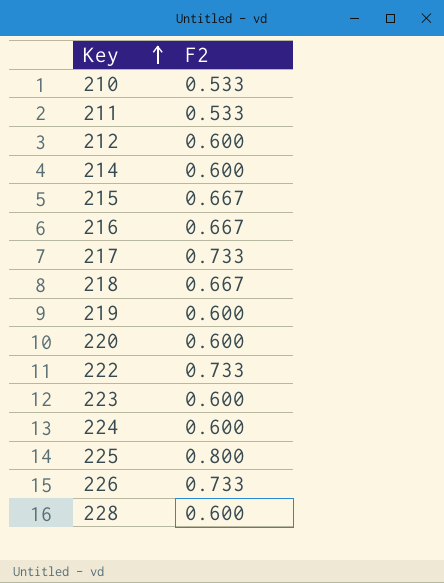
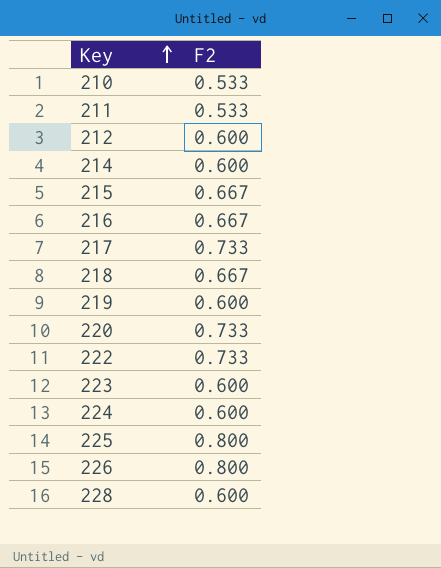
220 | F2: 0.600 -> 0.733
226 | F2: 0.733 -> 0.800

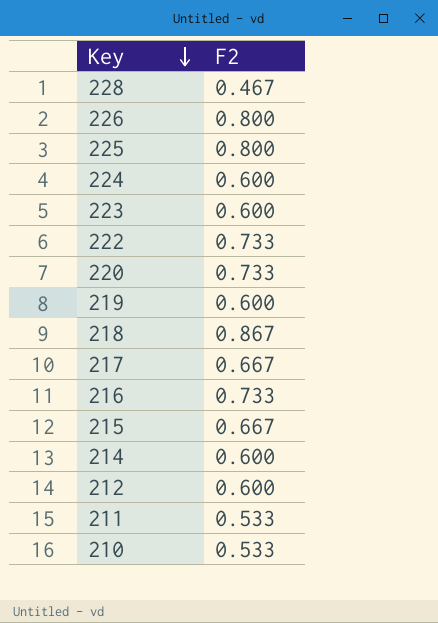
row order: Key ascending -> Key descending
228 | F2: 0.600 -> 0.467
218 | F2: 0.667 -> 0.867
217 | F2: 0.733 -> 0.667
216 | F2: 0.667 -> 0.733

